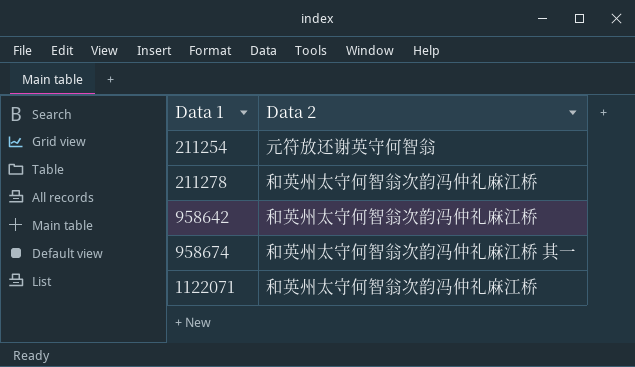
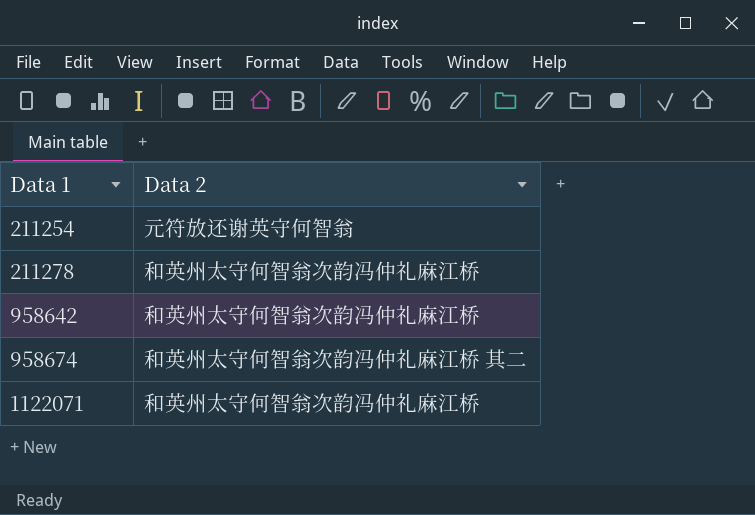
958674 | Data 2: 和英州太守何智翁次韵冯仲礼麻江桥 其一 -> 和英州太守何智翁次韵冯仲礼麻江桥 其二

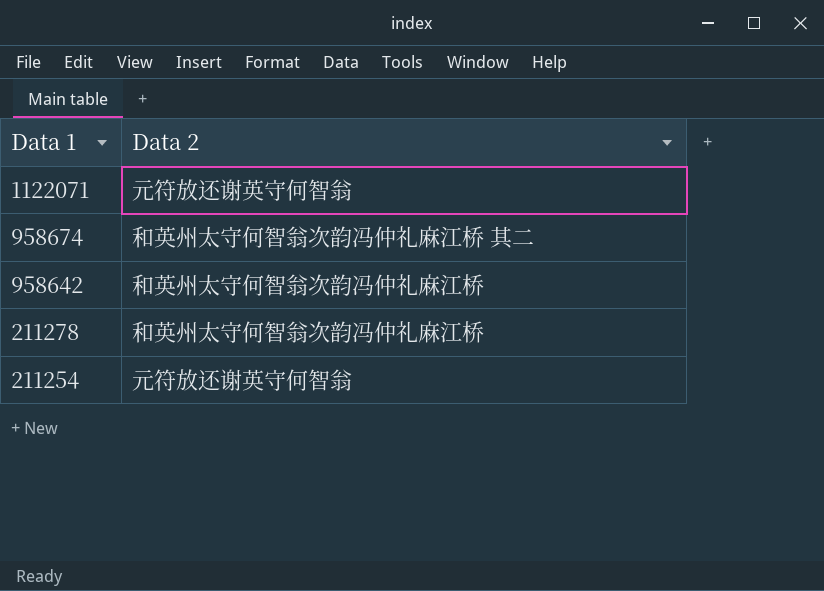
row order: Data 1 ascending -> Data 1 descending
1122071 | Data 2: 和英州太守何智翁次韵冯仲礼麻江桥 -> 元符放还谢英守何智翁

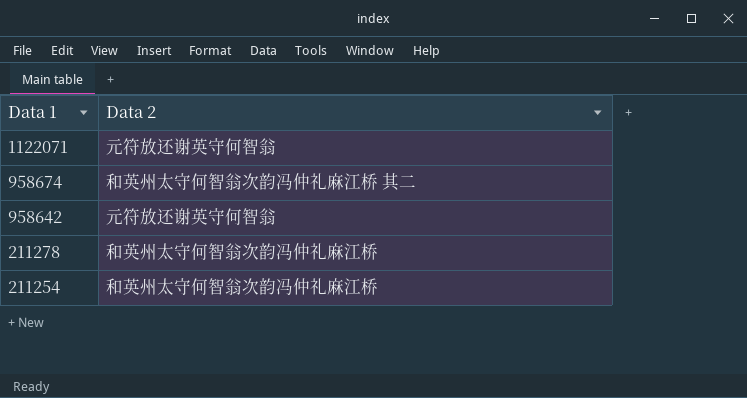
958642 | Data 2: 和英州太守何智翁次韵冯仲礼麻江桥 -> 元符放还谢英守何智翁
211254 | Data 2: 元符放还谢英守何智翁 -> 和英州太守何智翁次韵冯仲礼麻江桥

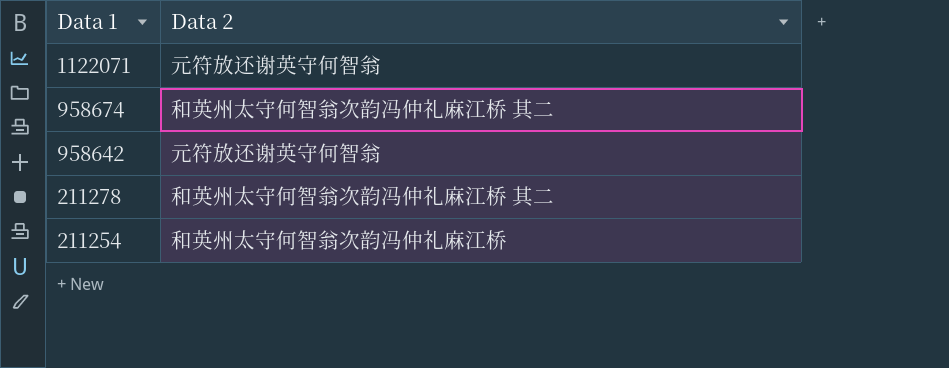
211278 | Data 2: 和英州太守何智翁次韵冯仲礼麻江桥 -> 和英州太守何智翁次韵冯仲礼麻江桥 其二

